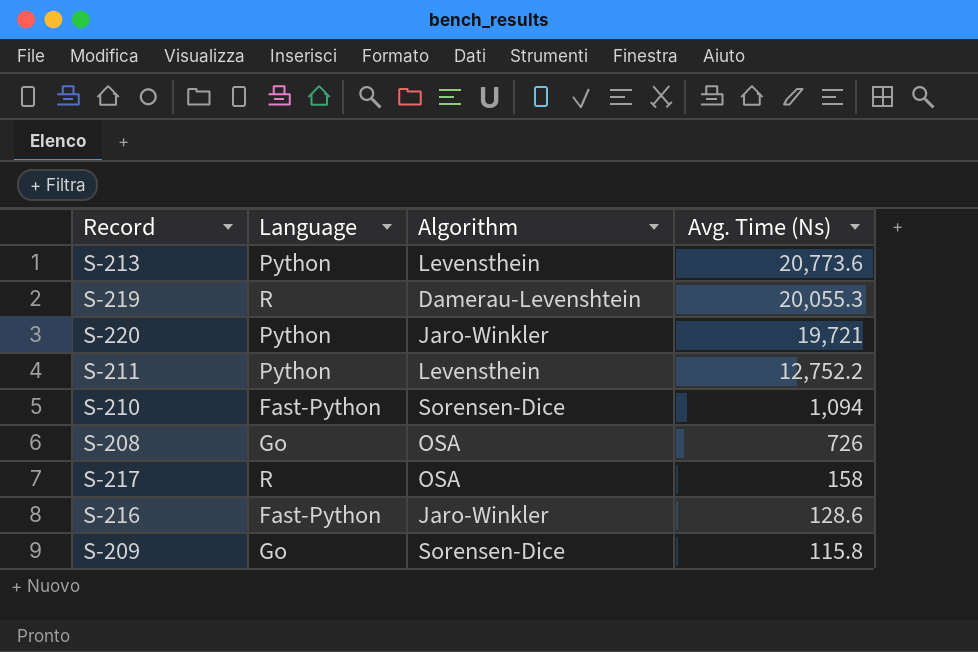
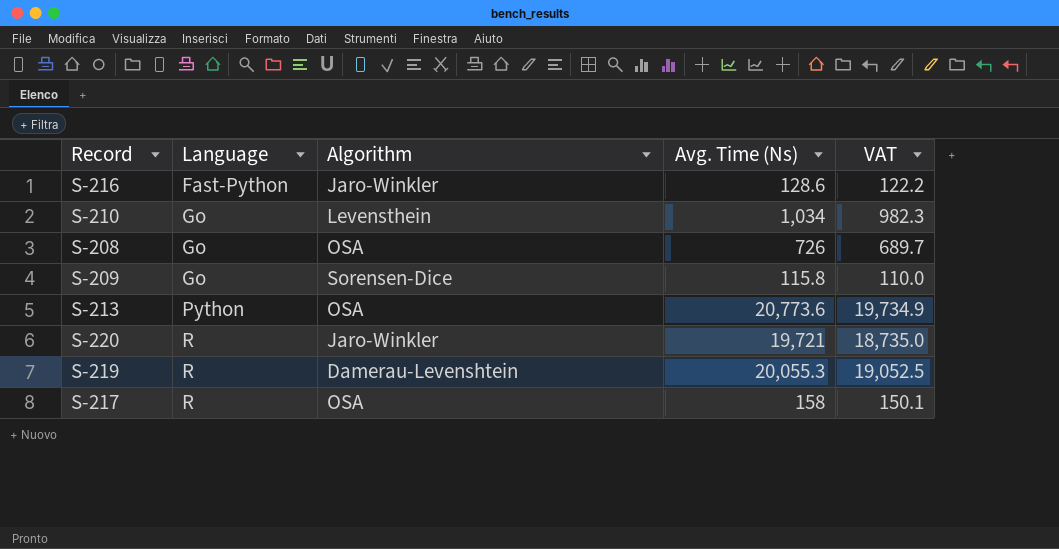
row order: Avg. Time (Ns) descending -> Language ascending
column VAT | formula: none -> [Avg. Time (Ns)] * 0.95
row S-211: Python | Levensthein | 12,752.2 -> none
S-210 | Language: Fast-Python -> Go
S-210 | Algorithm: Sorensen-Dice -> Levensthein
S-210 | Avg. Time (Ns): 1,094 -> 1,034
S-213 | Algorithm: Levensthein -> OSA
S-220 | Language: Python -> R

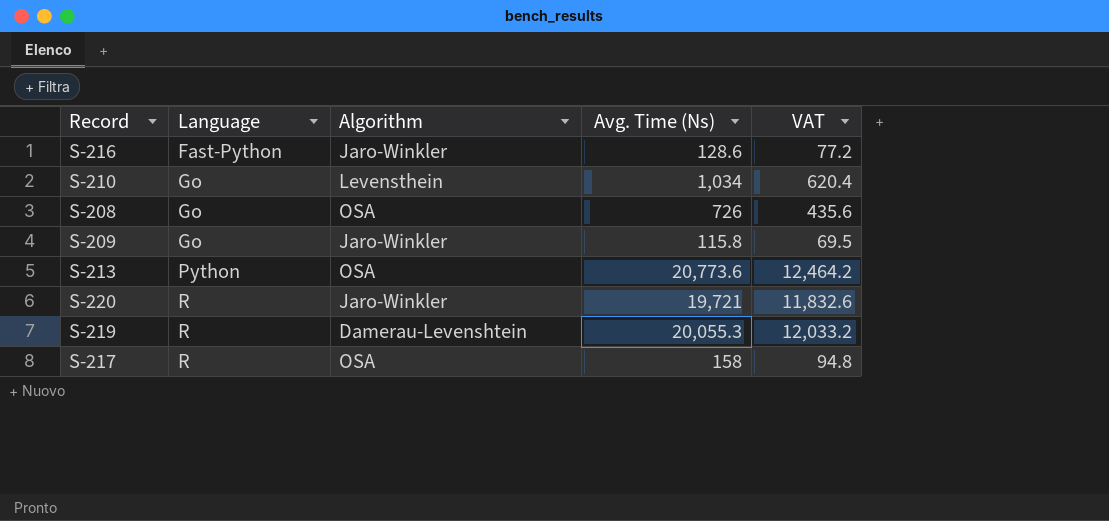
column VAT | formula: [Avg. Time (Ns)] * 0.95 -> [Avg. Time (Ns)] * 0.6
S-209 | Algorithm: Sorensen-Dice -> Jaro-Winkler

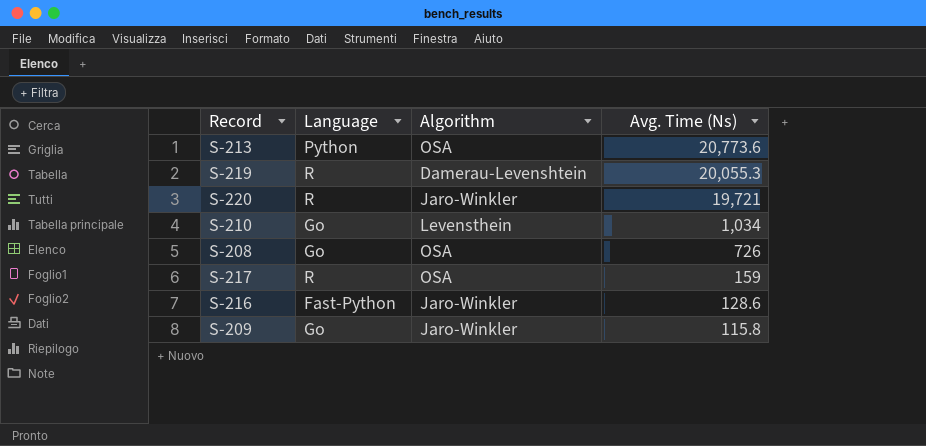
row order: Language ascending -> Avg. Time (Ns) descending
column VAT | formula: [Avg. Time (Ns)] * 0.6 -> none
S-217 | Avg. Time (Ns): 158 -> 159

